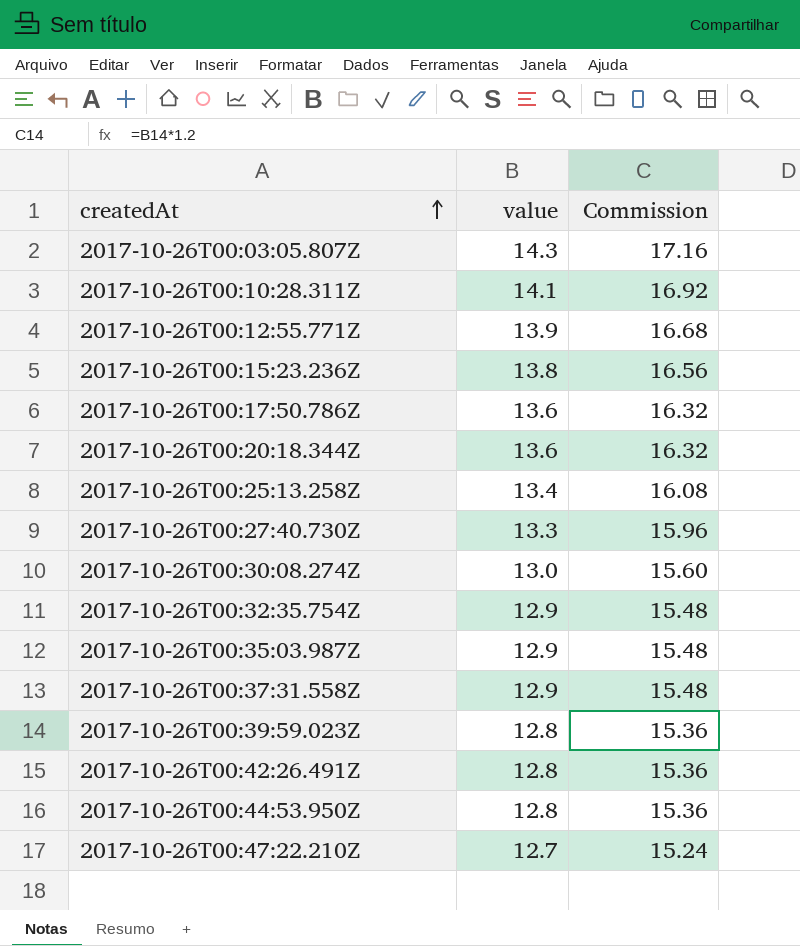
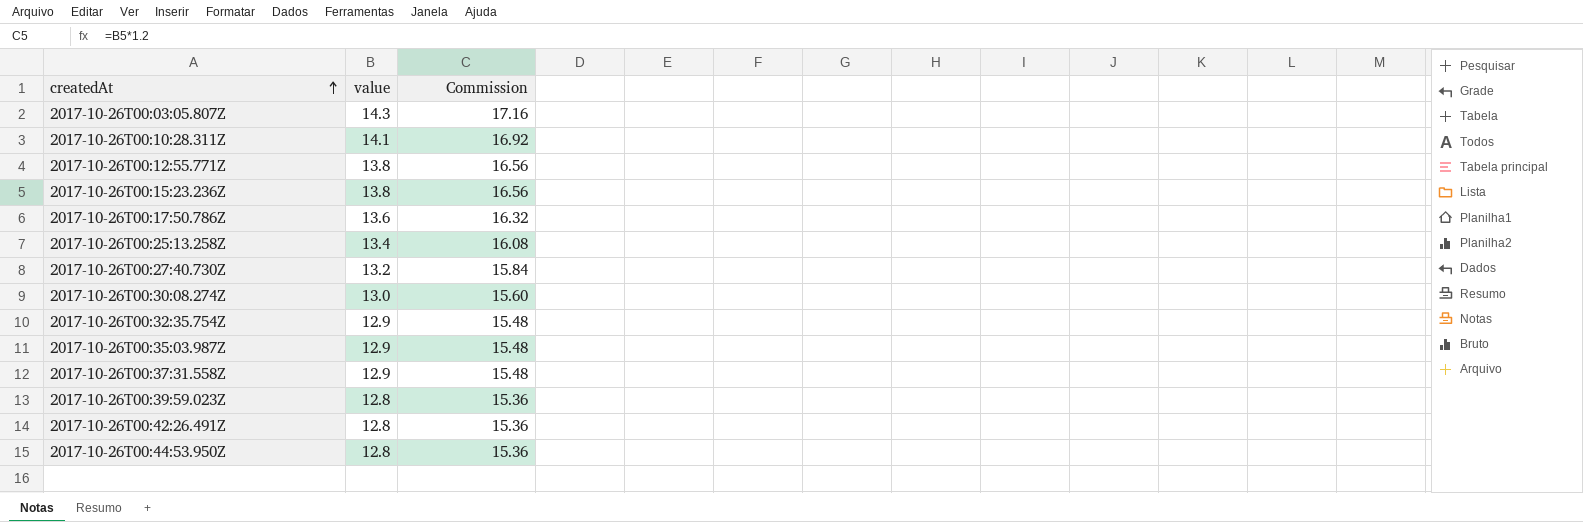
row 2017-10-26T00:20:18.344Z: 13.6 | 16.32 -> none
row 2017-10-26T00:47:22.210Z: 12.7 | 15.24 -> none
2017-10-26T00:12:55.771Z | value: 13.9 -> 13.8
2017-10-26T00:12:55.771Z | Commission: 16.68 -> 16.56
2017-10-26T00:27:40.730Z | value: 13.3 -> 13.2
2017-10-26T00:27:40.730Z | Commission: 15.96 -> 15.84

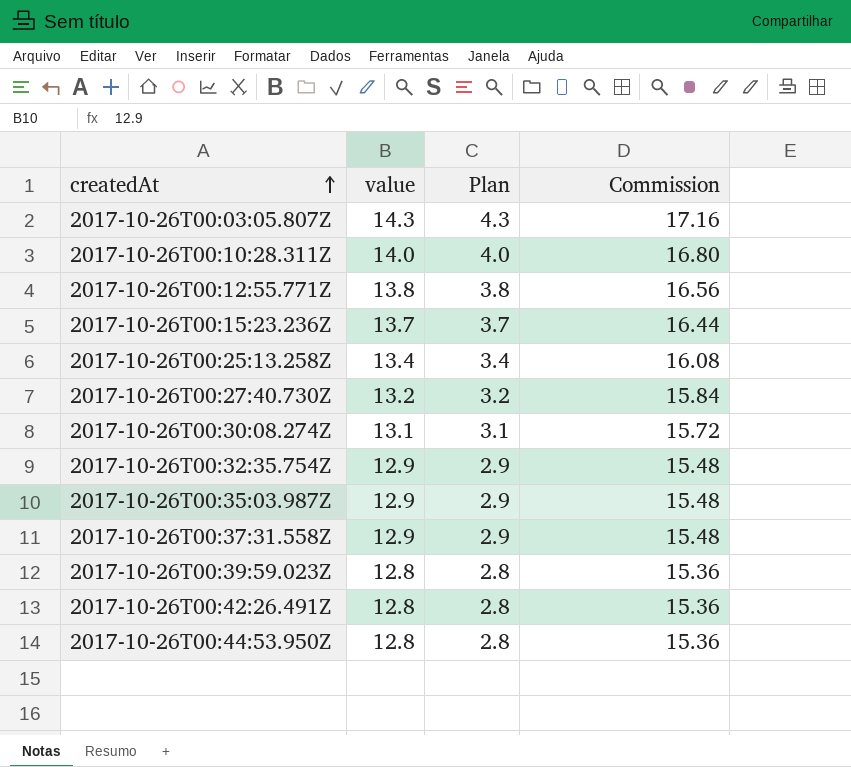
column Plan | formula: none -> [value] - 10
row 2017-10-26T00:17:50.786Z: 13.6 | 16.32 -> none
2017-10-26T00:10:28.311Z | value: 14.1 -> 14.0
2017-10-26T00:10:28.311Z | Commission: 16.92 -> 16.80
2017-10-26T00:15:23.236Z | value: 13.8 -> 13.7
2017-10-26T00:15:23.236Z | Commission: 16.56 -> 16.44
2017-10-26T00:30:08.274Z | value: 13.0 -> 13.1
2017-10-26T00:30:08.274Z | Commission: 15.60 -> 15.72

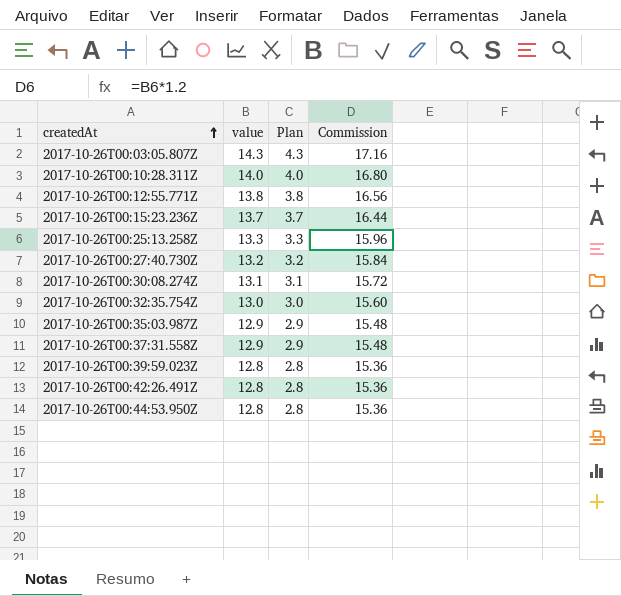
2017-10-26T00:25:13.258Z | value: 13.4 -> 13.3
2017-10-26T00:25:13.258Z | Plan: 3.4 -> 3.3
2017-10-26T00:25:13.258Z | Commission: 16.08 -> 15.96
2017-10-26T00:32:35.754Z | value: 12.9 -> 13.0
2017-10-26T00:32:35.754Z | Plan: 2.9 -> 3.0
2017-10-26T00:32:35.754Z | Commission: 15.48 -> 15.60

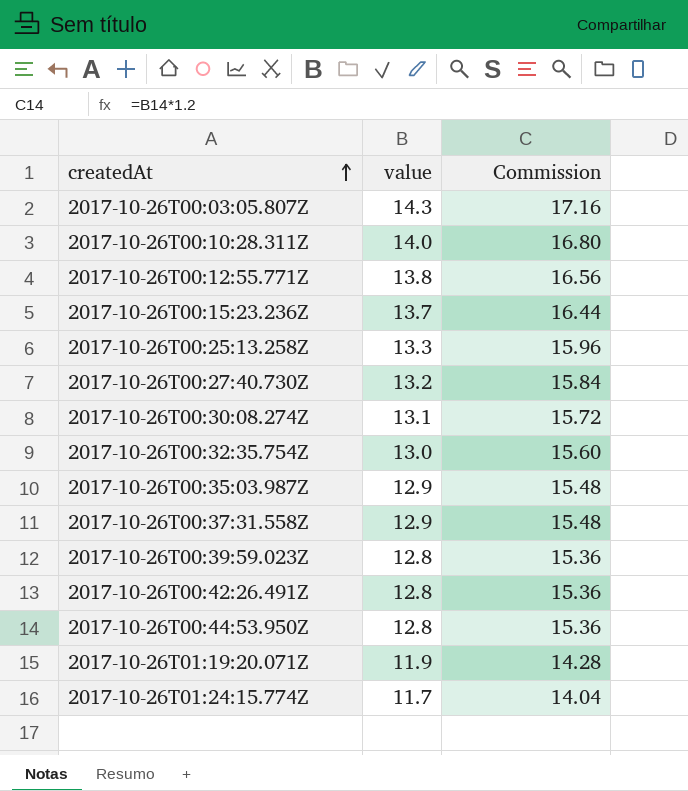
column Plan | formula: [value] - 10 -> none
row 2017-10-26T01:19:20.071Z: none -> 11.9 | 14.28
row 2017-10-26T01:24:15.774Z: none -> 11.7 | 14.04

